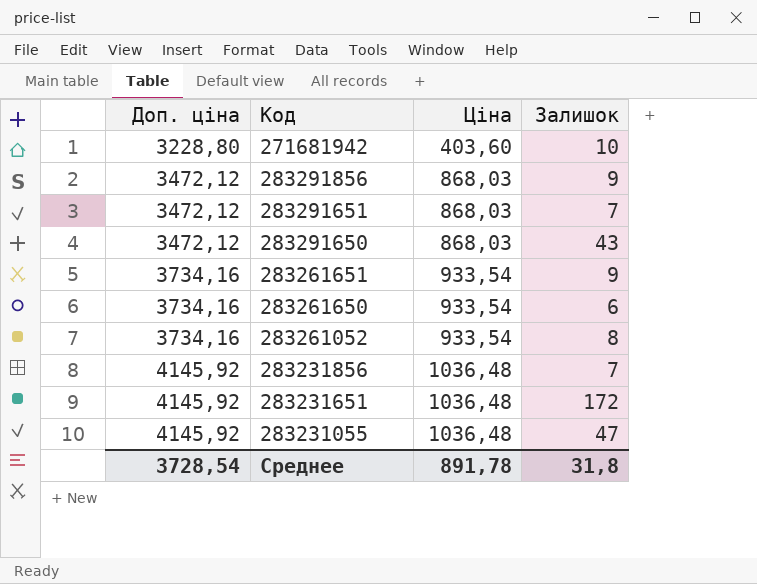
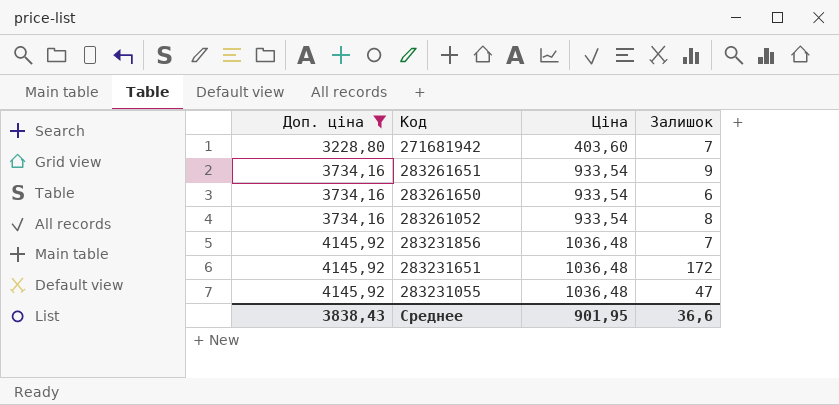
filter: none -> Доп. ціна != 3472,12
271681942 | Залишок: 10 -> 7
Среднее | Доп. ціна: 3728,54 -> 3838,43
Среднее | Ціна: 891,78 -> 901,95
Среднее | Залишок: 31,8 -> 36,6

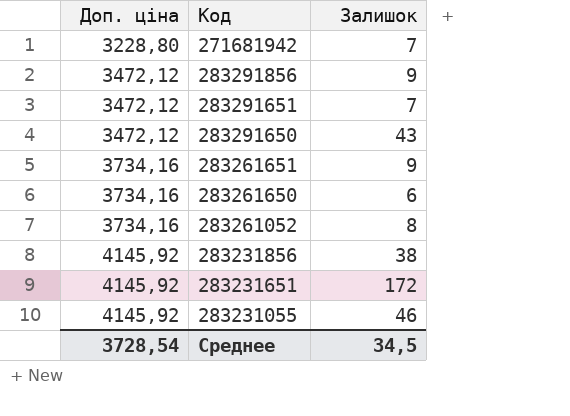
filter: Доп. ціна != 3472,12 -> none
column Ціна | position: 3 -> none
283231856 | Залишок: 7 -> 38
283231055 | Залишок: 47 -> 46
Среднее | Доп. ціна: 3838,43 -> 3728,54
Среднее | Залишок: 36,6 -> 34,5

